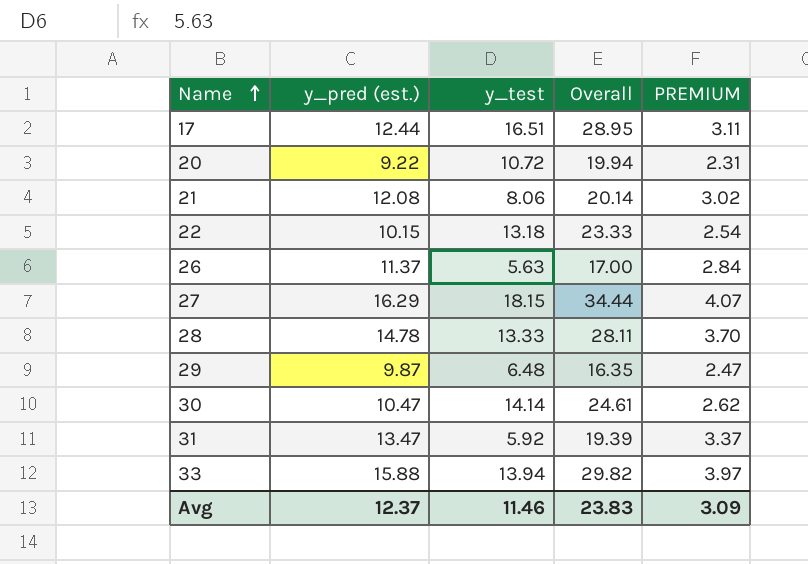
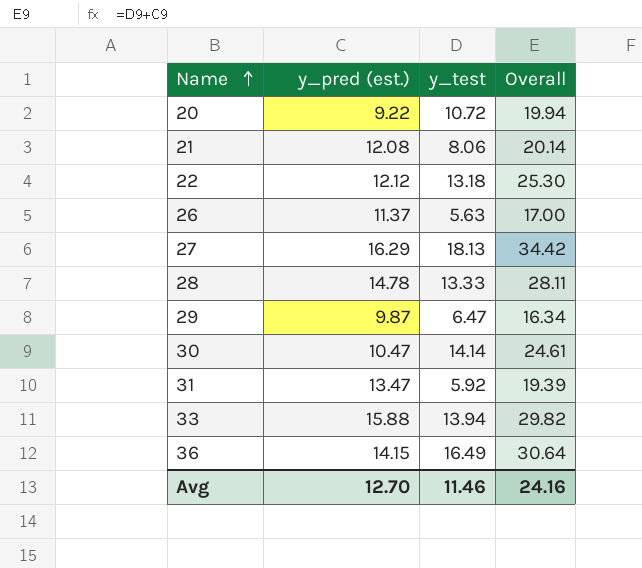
column PREMIUM | formula: [y_pred (est.)] * 0.25 -> none
row 17: 12.44 | 16.51 | 28.95 | 3.11 -> none
22 | y_pred (est.): 10.15 -> 12.12
22 | Overall: 23.33 -> 25.30
27 | y_test: 18.15 -> 18.13
27 | Overall: 34.44 -> 34.42
29 | y_test: 6.48 -> 6.47
29 | Overall: 16.35 -> 16.34
row 36: none -> 14.15 | 16.49 | 30.64
Avg | y_pred (est.): 12.37 -> 12.70
Avg | Overall: 23.83 -> 24.16

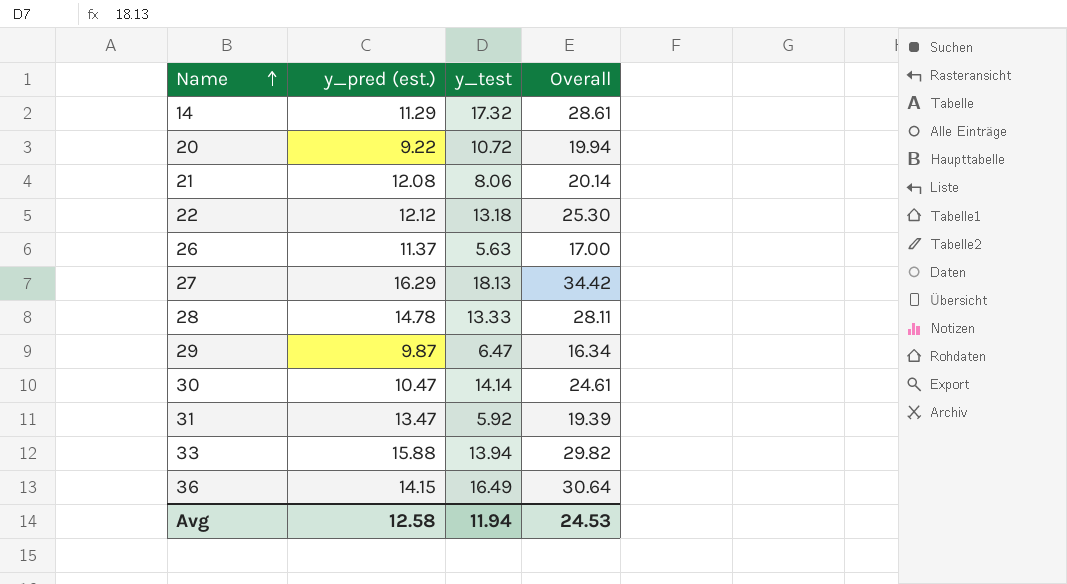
row 14: none -> 11.29 | 17.32 | 28.61
Avg | y_pred (est.): 12.70 -> 12.58
Avg | y_test: 11.46 -> 11.94
Avg | Overall: 24.16 -> 24.53

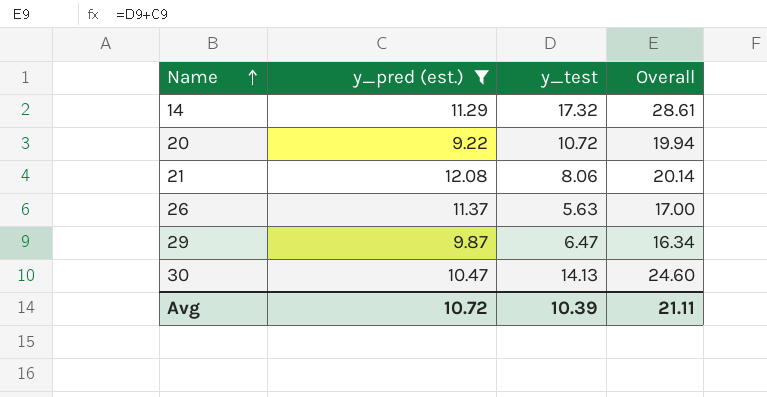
filter: none -> y_pred (est.) <= 12.08
30 | y_test: 14.14 -> 14.13
30 | Overall: 24.61 -> 24.60
Avg | y_pred (est.): 12.58 -> 10.72
Avg | y_test: 11.94 -> 10.39
Avg | Overall: 24.53 -> 21.11

